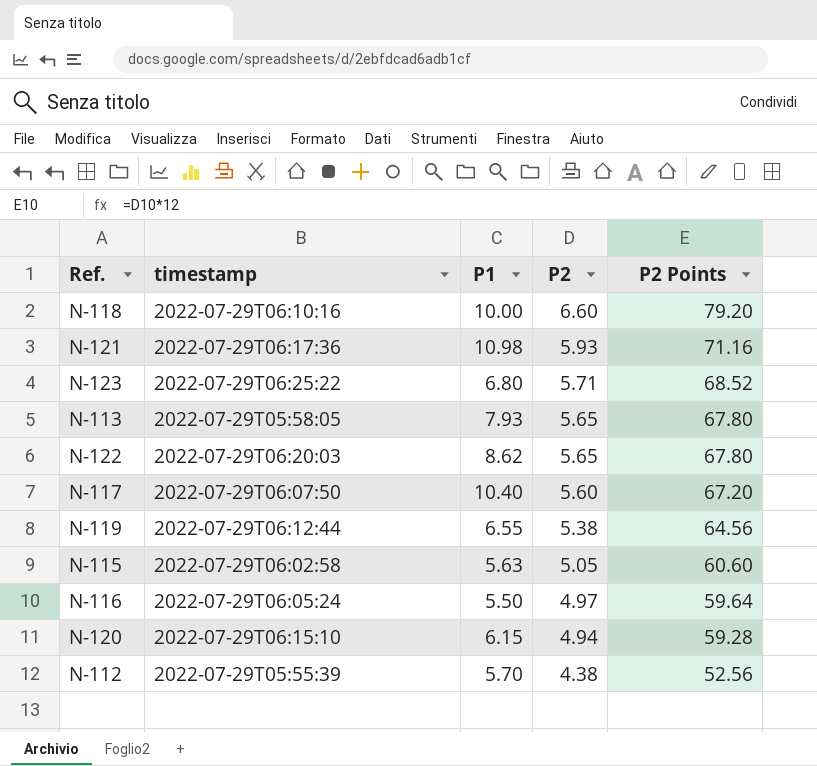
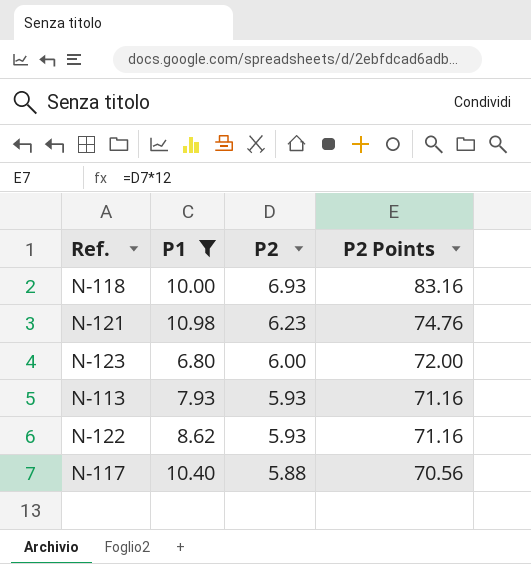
filter: none -> P1 >= 6.80
column timestamp | position: 2 -> none
N-118 | P2: 6.60 -> 6.93
N-118 | P2 Points: 79.20 -> 83.16
N-121 | P2: 5.93 -> 6.23
N-121 | P2 Points: 71.16 -> 74.76
N-123 | P2: 5.71 -> 6.00
N-123 | P2 Points: 68.52 -> 72.00
N-113 | P2: 5.65 -> 5.93
N-113 | P2 Points: 67.80 -> 71.16
N-122 | P2: 5.65 -> 5.93
N-122 | P2 Points: 67.80 -> 71.16
N-117 | P2: 5.60 -> 5.88
N-117 | P2 Points: 67.20 -> 70.56

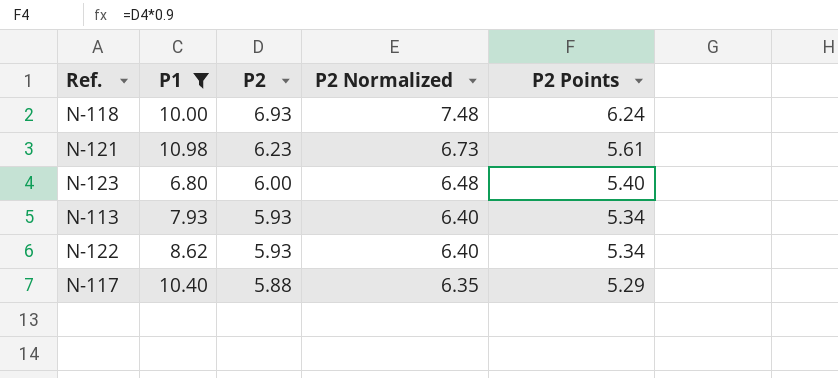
column P2 Normalized | formula: none -> [P2] * 1.08
column P2 Points | formula: [P2] * 12 -> [P2] * 0.9

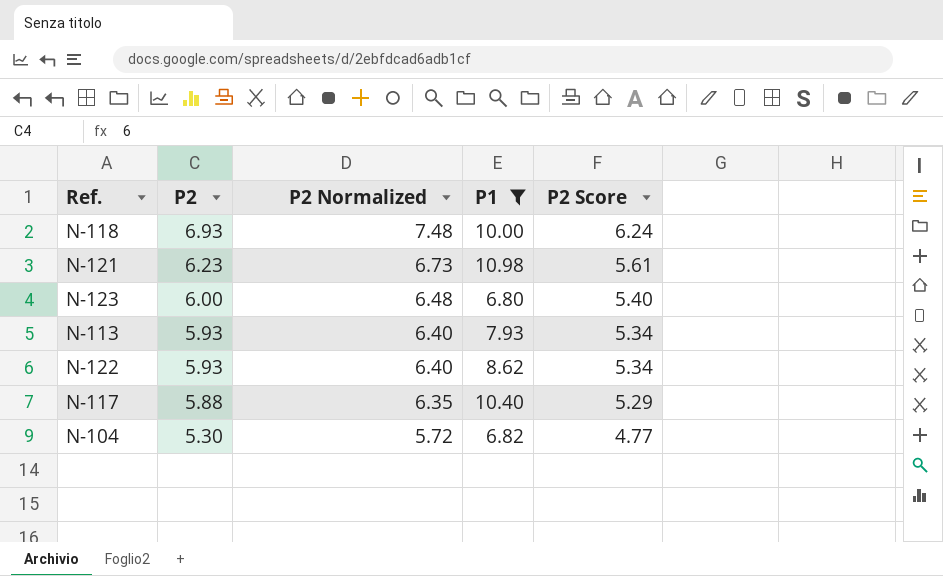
column P1 | position: 2 -> 4
column name: P2 Points -> P2 Score
row N-104: none -> 5.30 | 5.72 | 6.82 | 4.77

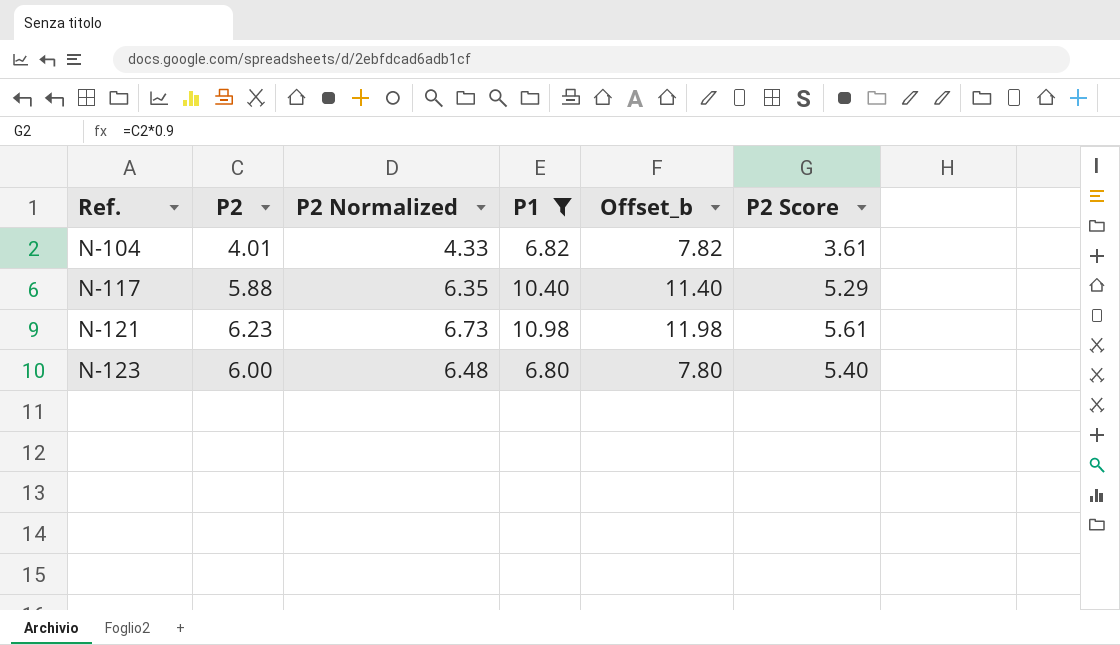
row order: P2 descending -> Ref. ascending
column Offset_b | formula: none -> [P1] + 1
row N-118: 6.93 | 7.48 | 10.00 | 6.24 -> none
row N-113: 5.93 | 6.40 | 7.93 | 5.34 -> none
row N-122: 5.93 | 6.40 | 8.62 | 5.34 -> none
N-104 | P2: 5.30 -> 4.01
N-104 | P2 Normalized: 5.72 -> 4.33
N-104 | P2 Score: 4.77 -> 3.61

